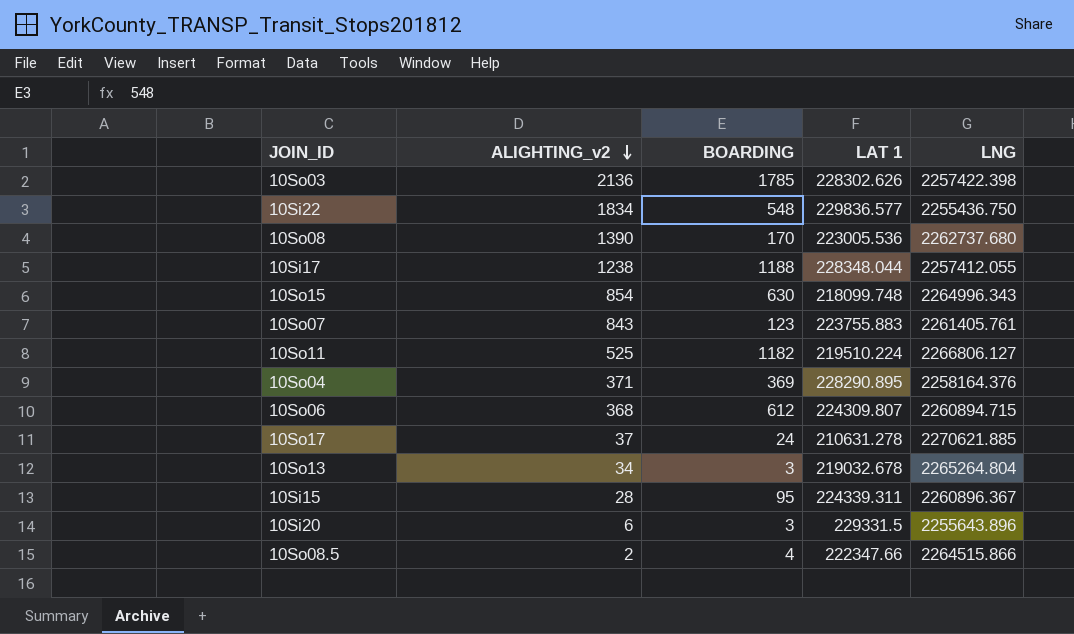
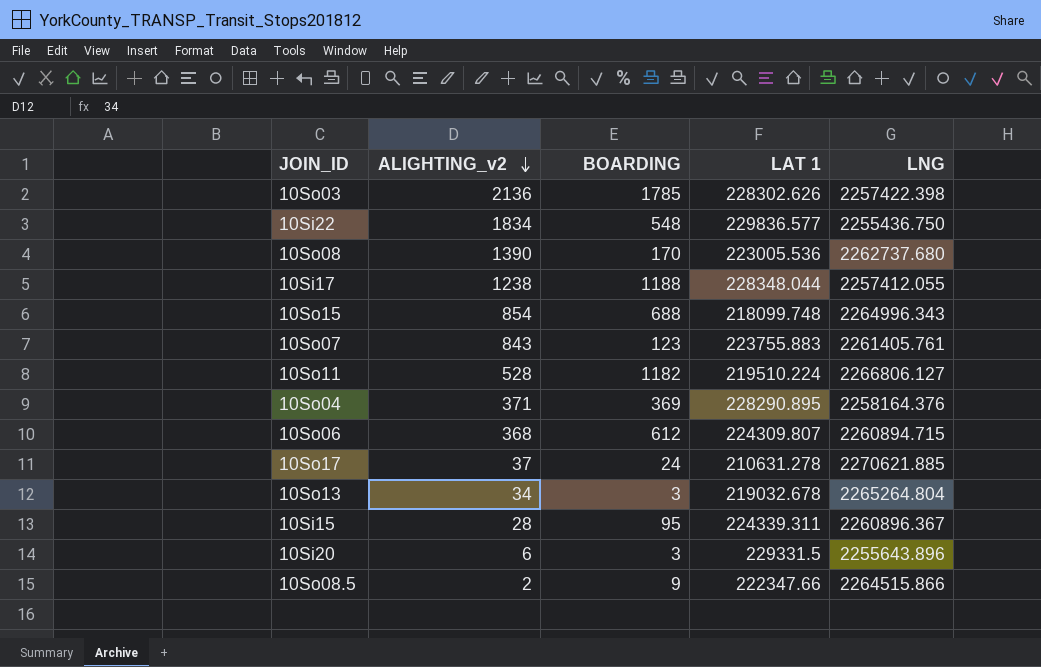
10So15 | BOARDING: 630 -> 688
10So11 | ALIGHTING_v2: 525 -> 528
10So08.5 | BOARDING: 4 -> 9

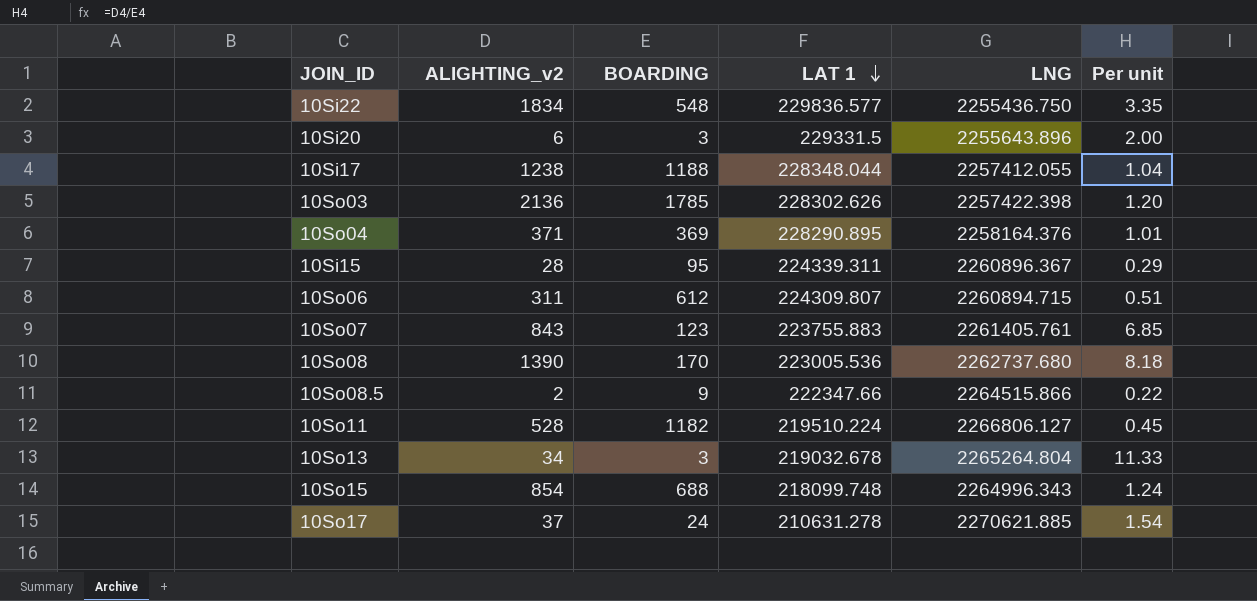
row order: ALIGHTING_v2 descending -> LAT 1 descending
column Per unit | formula: none -> [ALIGHTING_v2] / [BOARDING]
10So06 | ALIGHTING_v2: 368 -> 311

